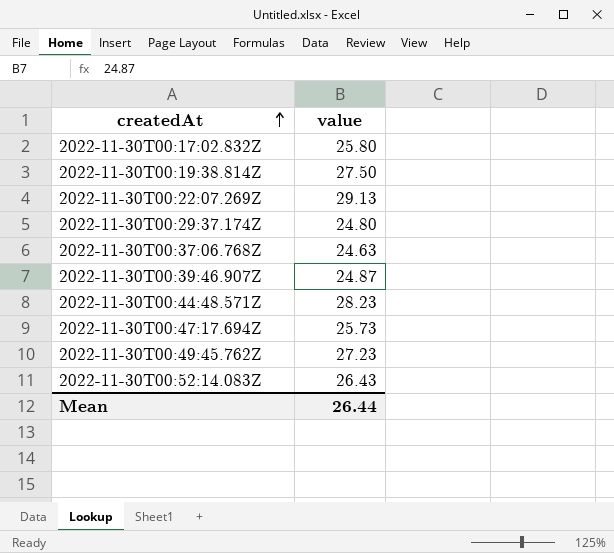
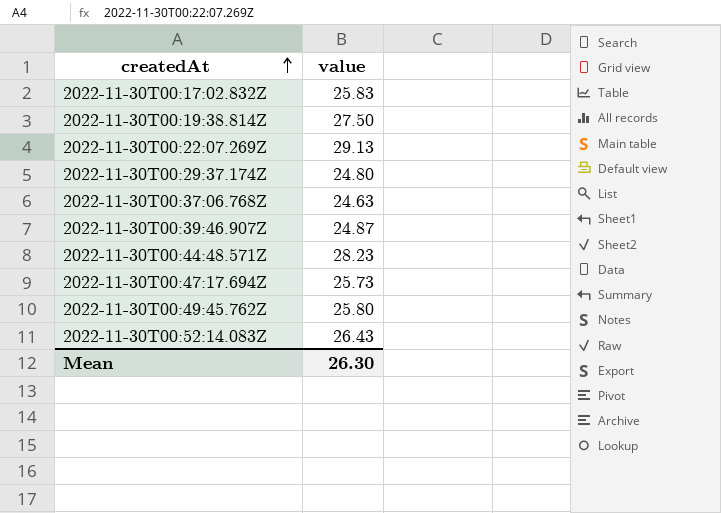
2022-11-30T00:17:02.832Z | value: 25.80 -> 25.83
2022-11-30T00:49:45.762Z | value: 27.23 -> 25.80
Mean | value: 26.44 -> 26.30

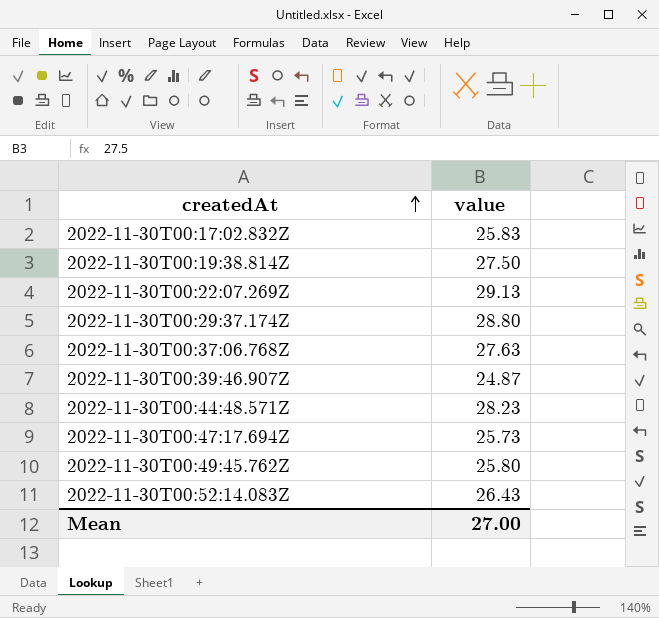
2022-11-30T00:29:37.174Z | value: 24.80 -> 28.80
2022-11-30T00:37:06.768Z | value: 24.63 -> 27.63
Mean | value: 26.30 -> 27.00

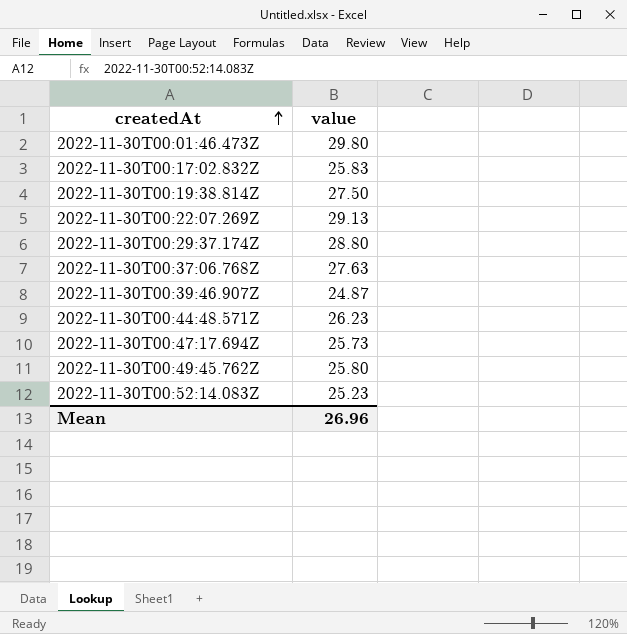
row 2022-11-30T00:01:46.473Z: none -> 29.80
2022-11-30T00:44:48.571Z | value: 28.23 -> 26.23
2022-11-30T00:52:14.083Z | value: 26.43 -> 25.23
Mean | value: 27.00 -> 26.96

